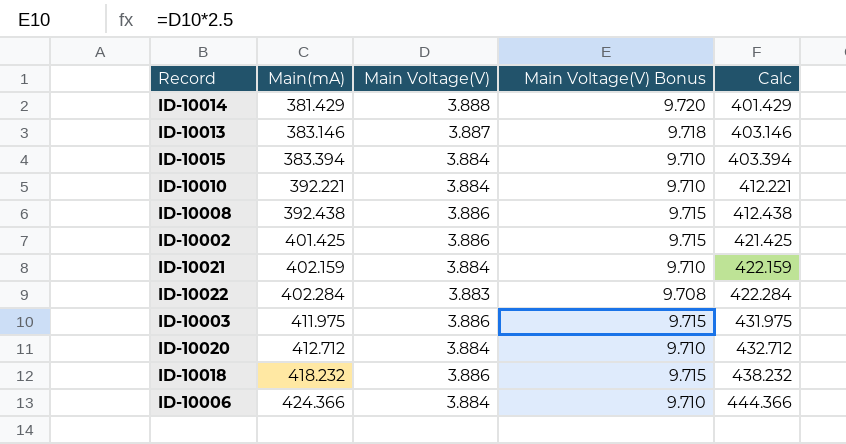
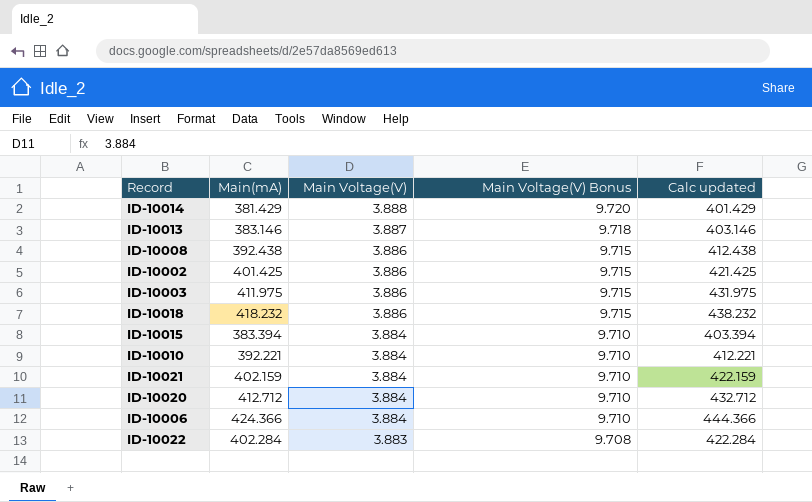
row order: Main(mA) ascending -> Main Voltage(V) descending
column name: Calc -> Calc updated

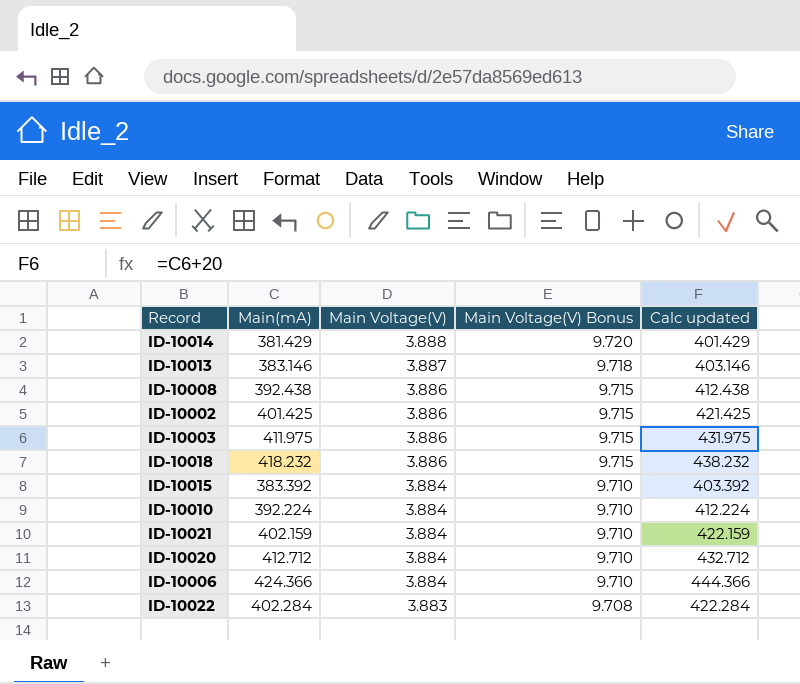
ID-10015 | Main(mA): 383.394 -> 383.392
ID-10015 | Calc updated: 403.394 -> 403.392
ID-10010 | Main(mA): 392.221 -> 392.224
ID-10010 | Calc updated: 412.221 -> 412.224

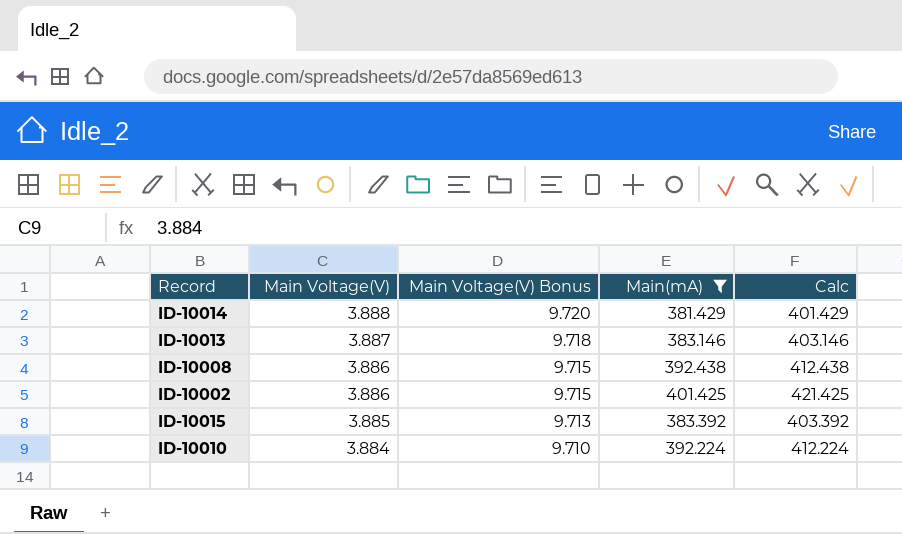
filter: none -> Main(mA) <= 401.425
column Main(mA) | position: 2 -> 4
column name: Calc updated -> Calc
ID-10015 | Main Voltage(V): 3.884 -> 3.885
ID-10015 | Main Voltage(V) Bonus: 9.710 -> 9.713

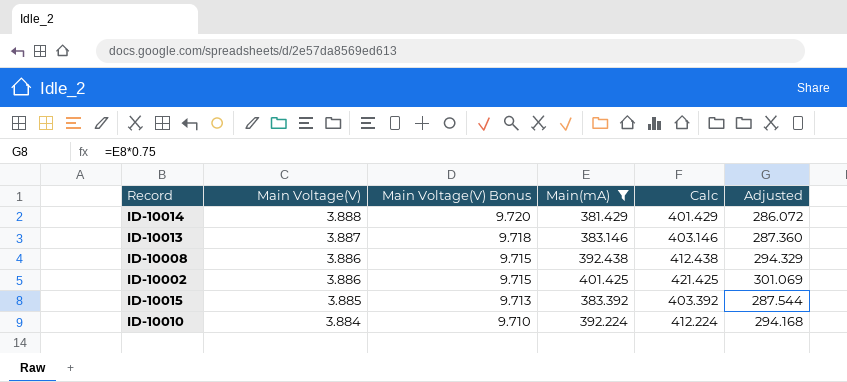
column Adjusted | formula: none -> [Main(mA)] * 0.75

